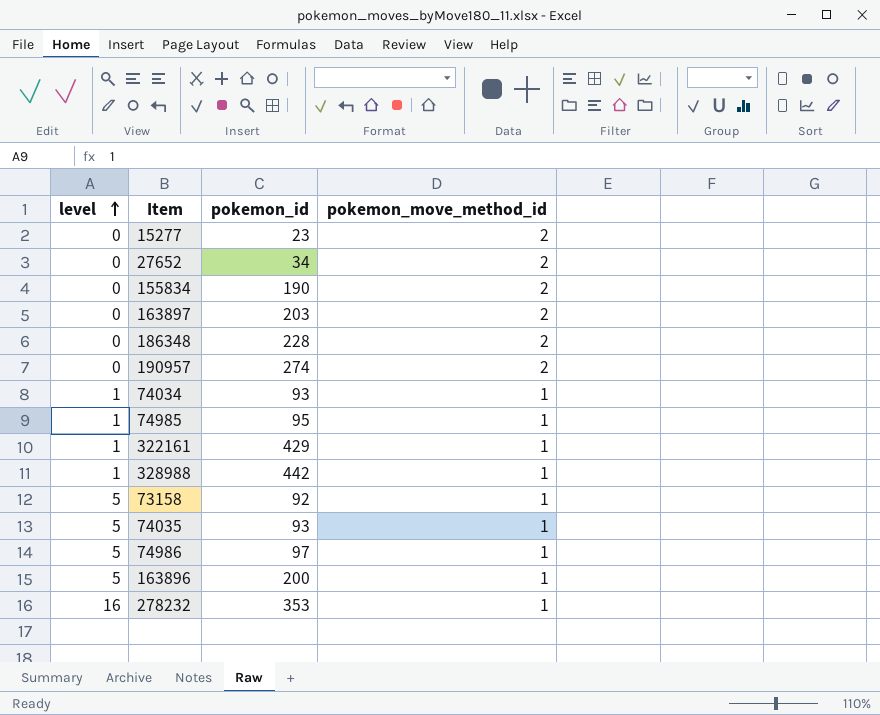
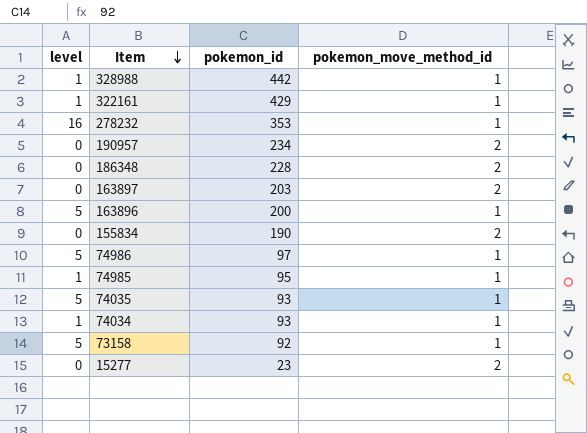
row order: level ascending -> Item descending
row 27652: 0 | 34 | 2 -> none
190957 | pokemon_id: 274 -> 234

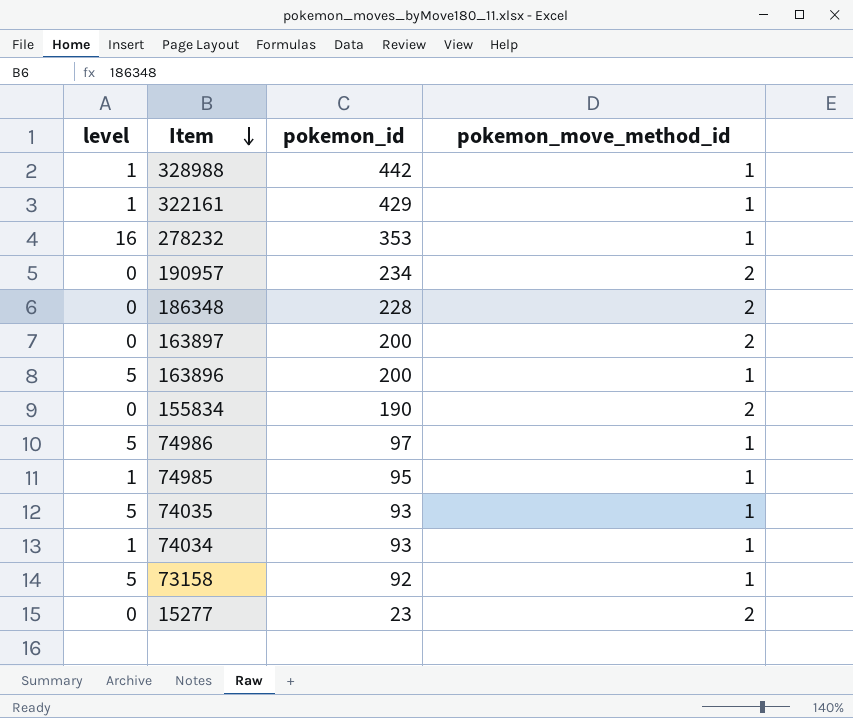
163897 | pokemon_id: 203 -> 200

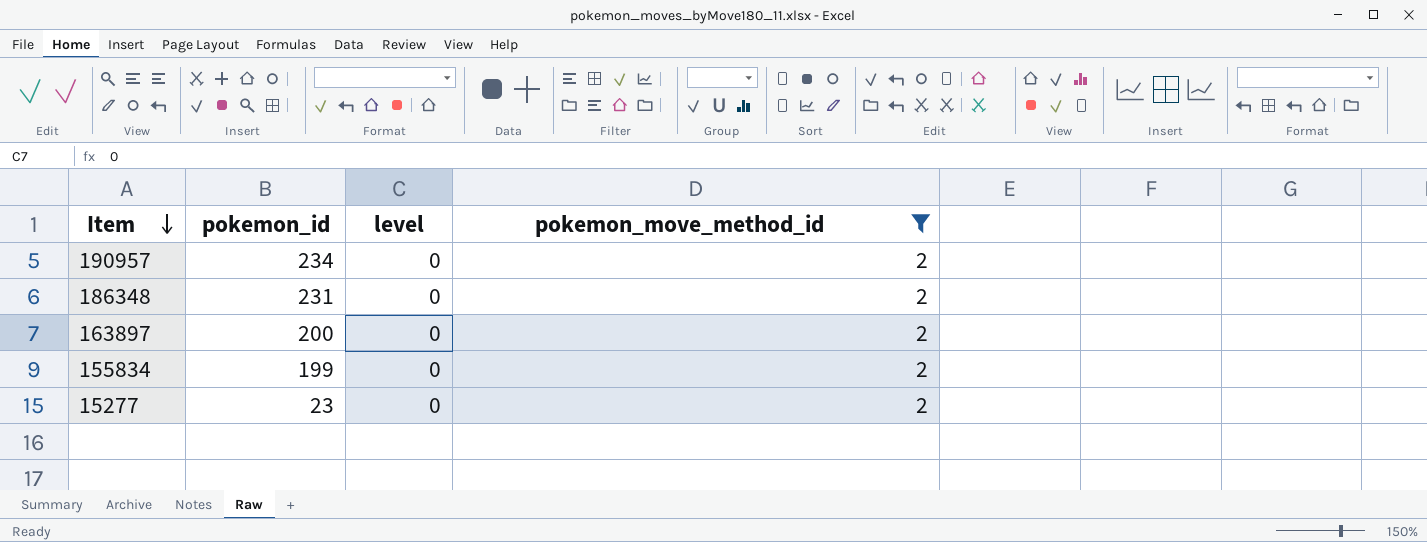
filter: none -> pokemon_move_method_id = 2
column level | position: 1 -> 3
186348 | pokemon_id: 228 -> 231
155834 | pokemon_id: 190 -> 199

